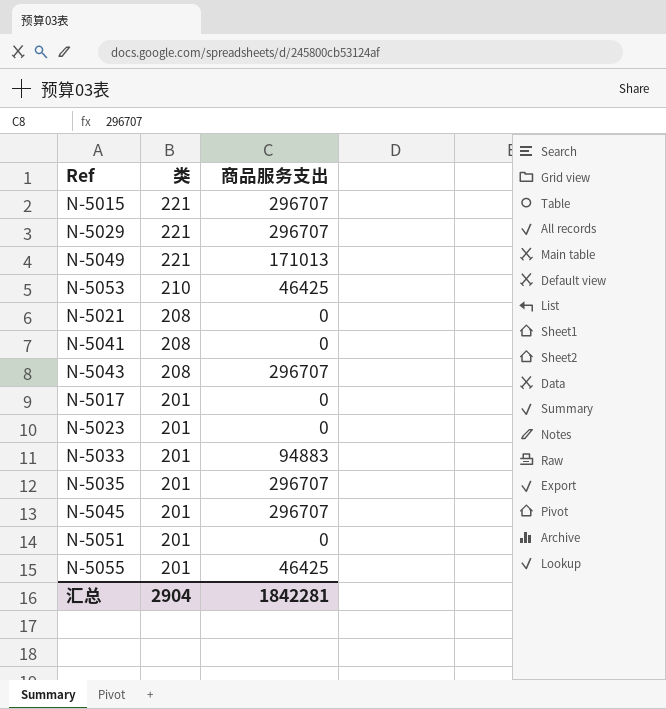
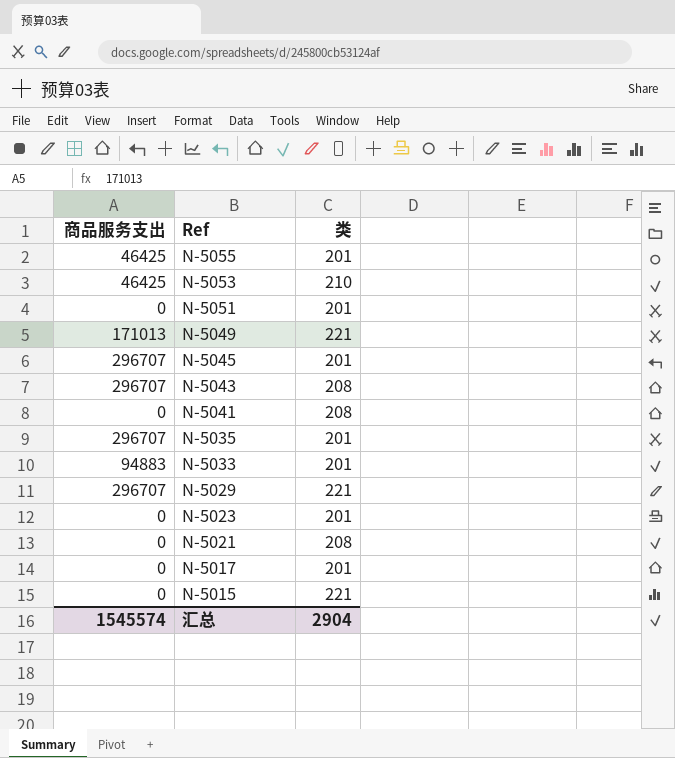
row order: 类 descending -> Ref descending
column 商品服务支出 | position: 3 -> 1
N-5015 | 商品服务支出: 296707 -> 0
汇总 | 商品服务支出: 1842281 -> 1545574

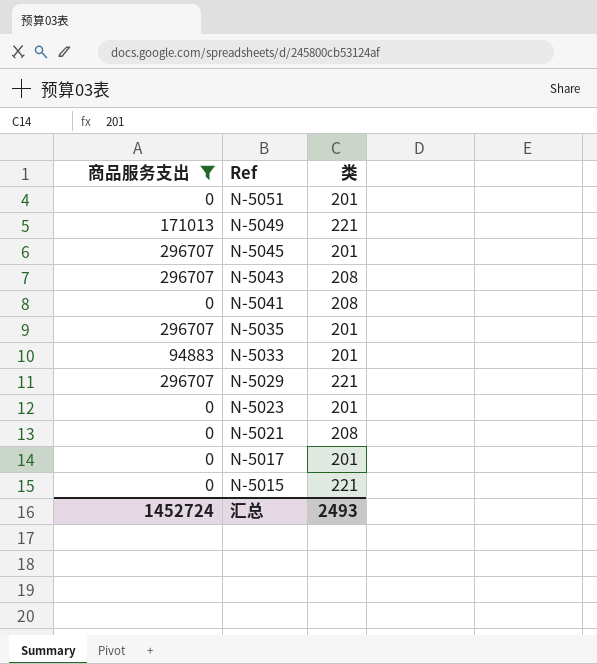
filter: none -> 商品服务支出 != 46425
汇总 | 商品服务支出: 1545574 -> 1452724
汇总 | 类: 2904 -> 2493

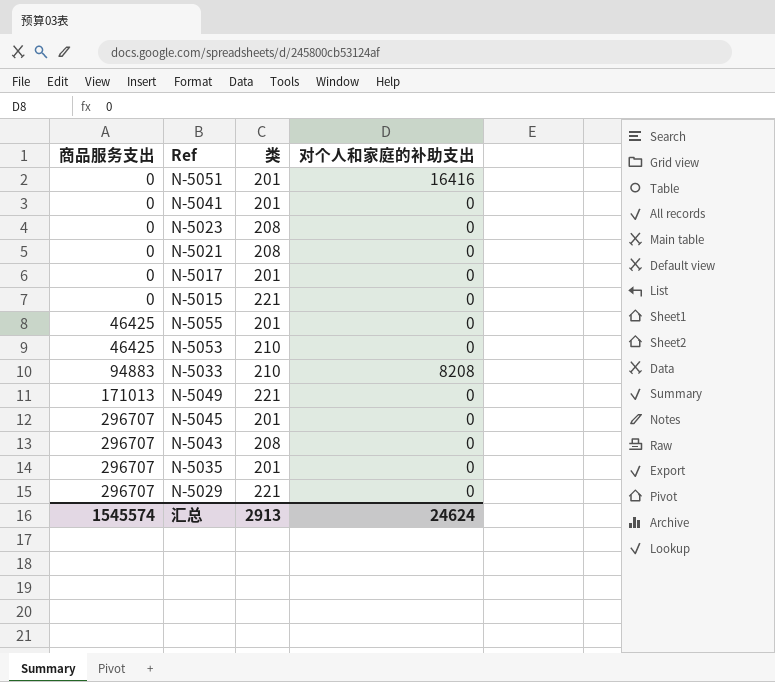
filter: 商品服务支出 != 46425 -> none
row order: Ref descending -> 商品服务支出 ascending
column 对个人和家庭的补助支出 | position: none -> 4
N-5041 | 类: 208 -> 201
N-5023 | 类: 201 -> 208
N-5033 | 类: 201 -> 210
汇总 | 商品服务支出: 1452724 -> 1545574
汇总 | 类: 2493 -> 2913

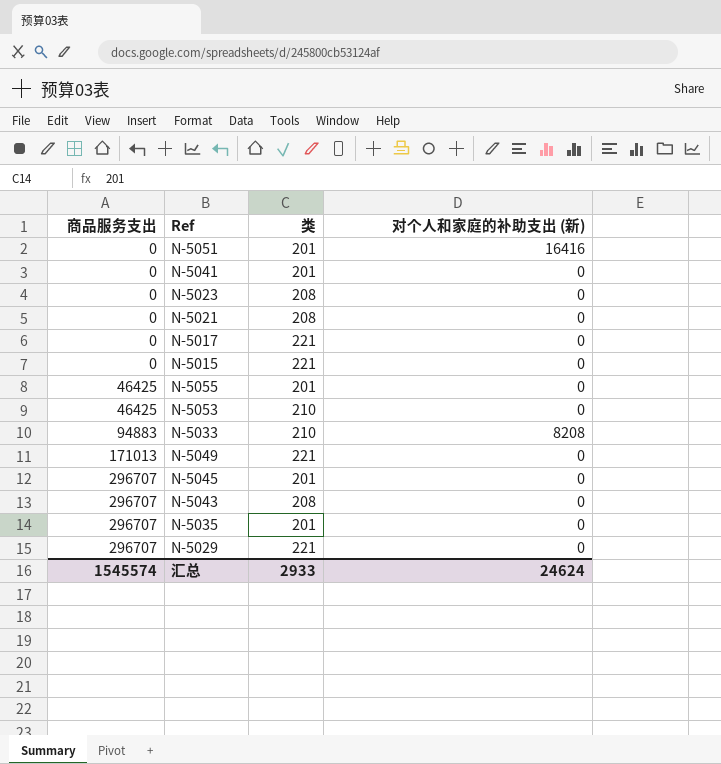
column name: 对个人和家庭的补助支出 -> 对个人和家庭的补助支出 (新)
N-5017 | 类: 201 -> 221
汇总 | 类: 2913 -> 2933

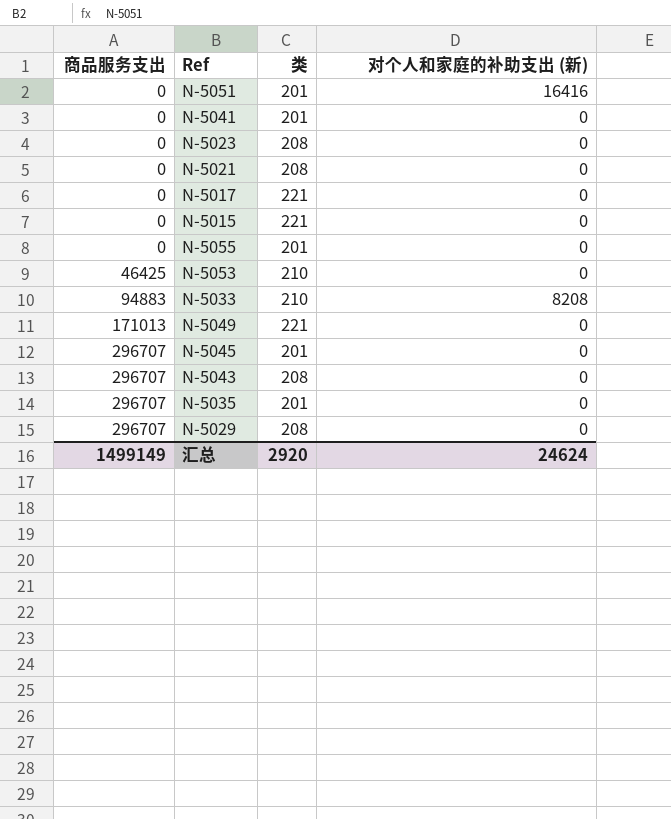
N-5055 | 商品服务支出: 46425 -> 0
N-5029 | 类: 221 -> 208
汇总 | 商品服务支出: 1545574 -> 1499149
汇总 | 类: 2933 -> 2920

